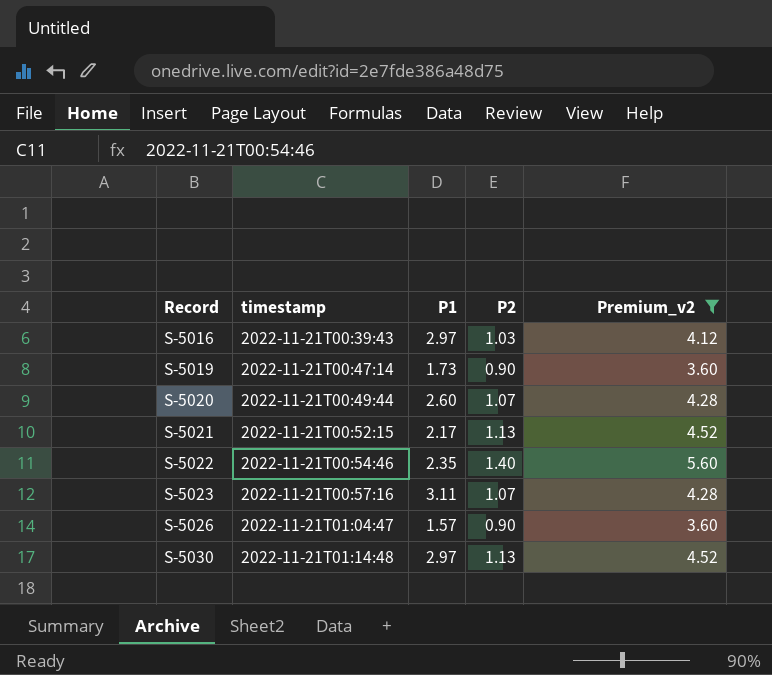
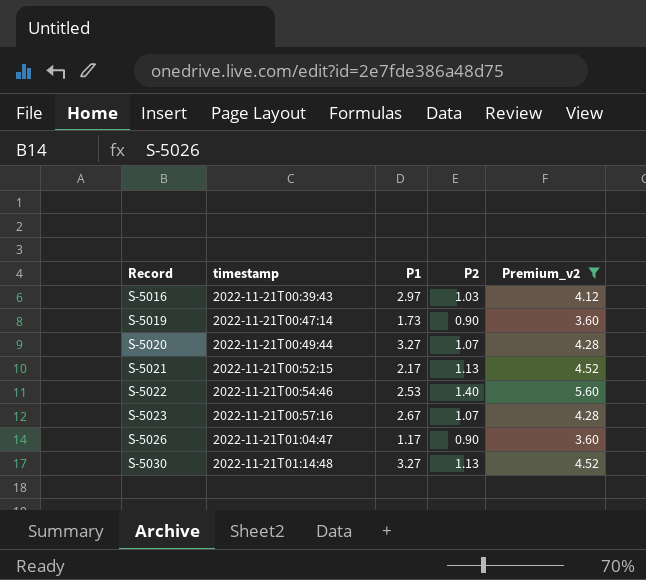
S-5020 | P1: 2.60 -> 3.27
S-5022 | P1: 2.35 -> 2.53
S-5023 | P1: 3.11 -> 2.67
S-5026 | P1: 1.57 -> 1.17
S-5030 | P1: 2.97 -> 3.27

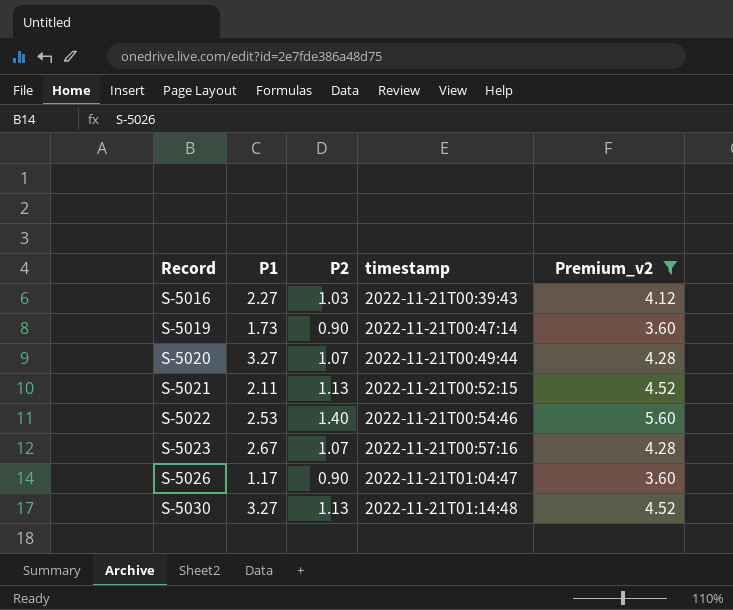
column timestamp | position: 2 -> 4
S-5016 | P1: 2.97 -> 2.27
S-5021 | P1: 2.17 -> 2.11

